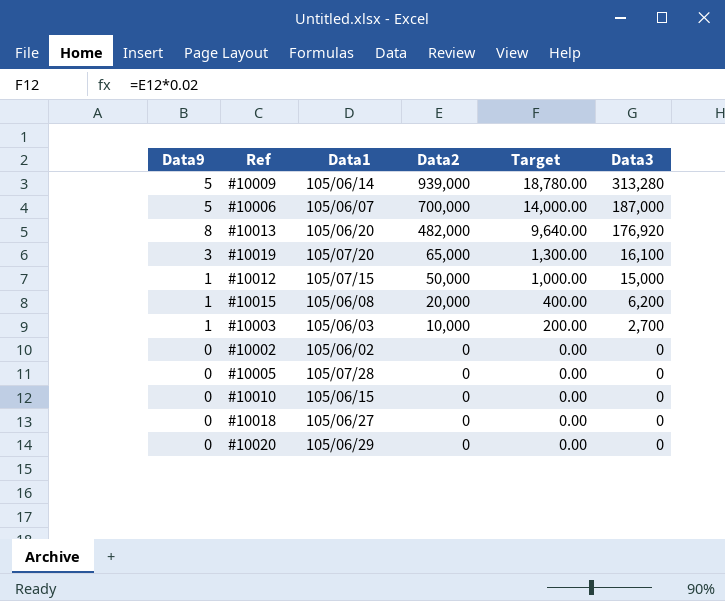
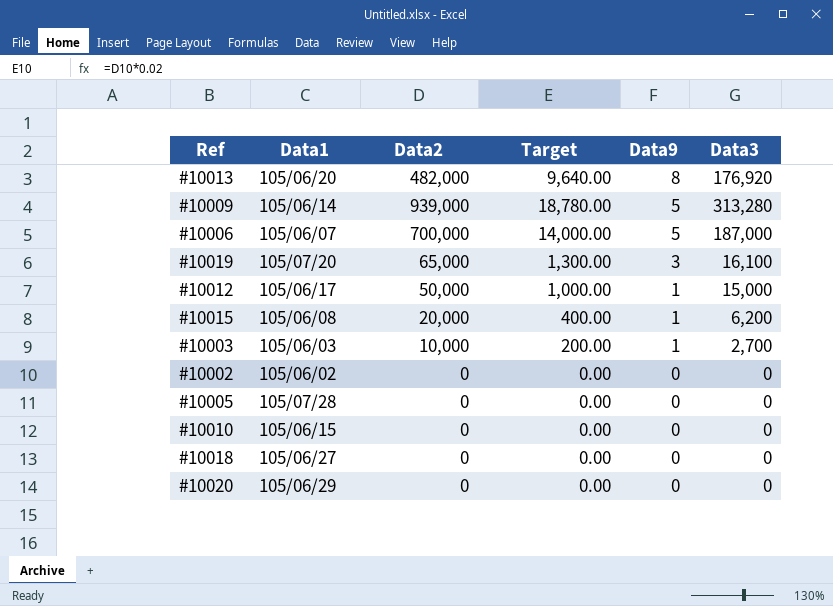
row order: Data2 descending -> Data9 descending
column Data9 | position: 1 -> 5
#10012 | Data1: 105/07/15 -> 105/06/17

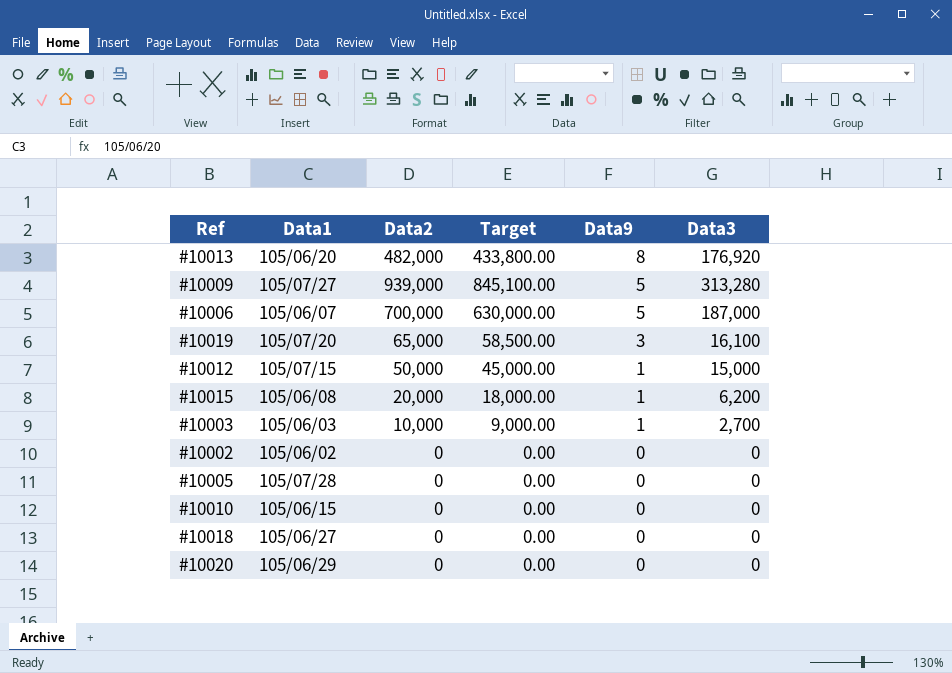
column Target | formula: [Data2] * 0.02 -> [Data2] * 0.9
#10009 | Data1: 105/06/14 -> 105/07/27
#10012 | Data1: 105/06/17 -> 105/07/15

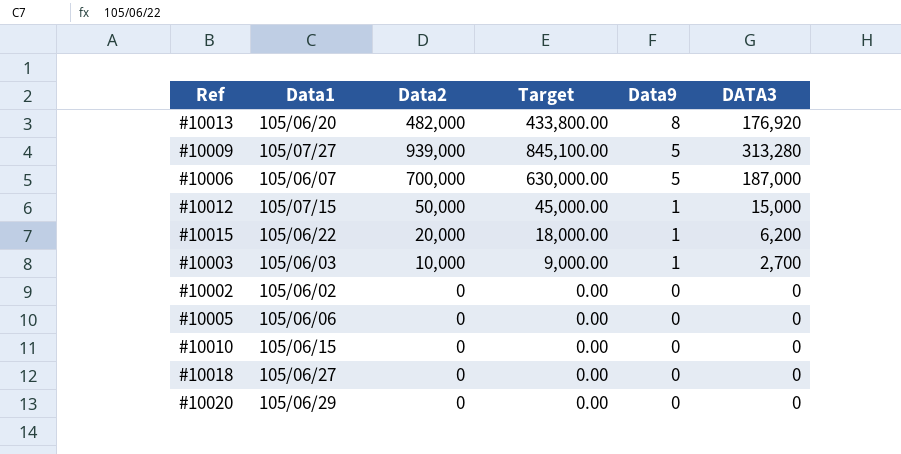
column name: Data3 -> DATA3
row #10019: 105/07/20 | 65,000 | 58,500.00 | 3 | 16,100 -> none
#10015 | Data1: 105/06/08 -> 105/06/22
#10005 | Data1: 105/07/28 -> 105/06/06

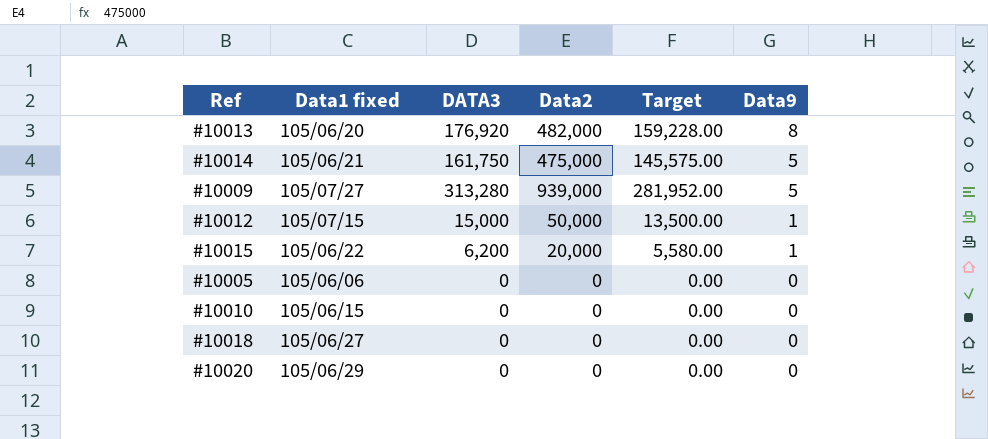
column name: Data1 -> Data1 fixed
column DATA3 | position: 6 -> 3
column Target | formula: [Data2] * 0.9 -> [DATA3] * 0.9
row #10006: 105/06/07 | 700,000 | 630,000.00 | 5 | 187,000 -> none
row #10003: 105/06/03 | 10,000 | 9,000.00 | 1 | 2,700 -> none
row #10002: 105/06/02 | 0 | 0.00 | 0 | 0 -> none
row #10014: none -> 105/06/21 | 161,750 | 475,000 | 145,575.00 | 5

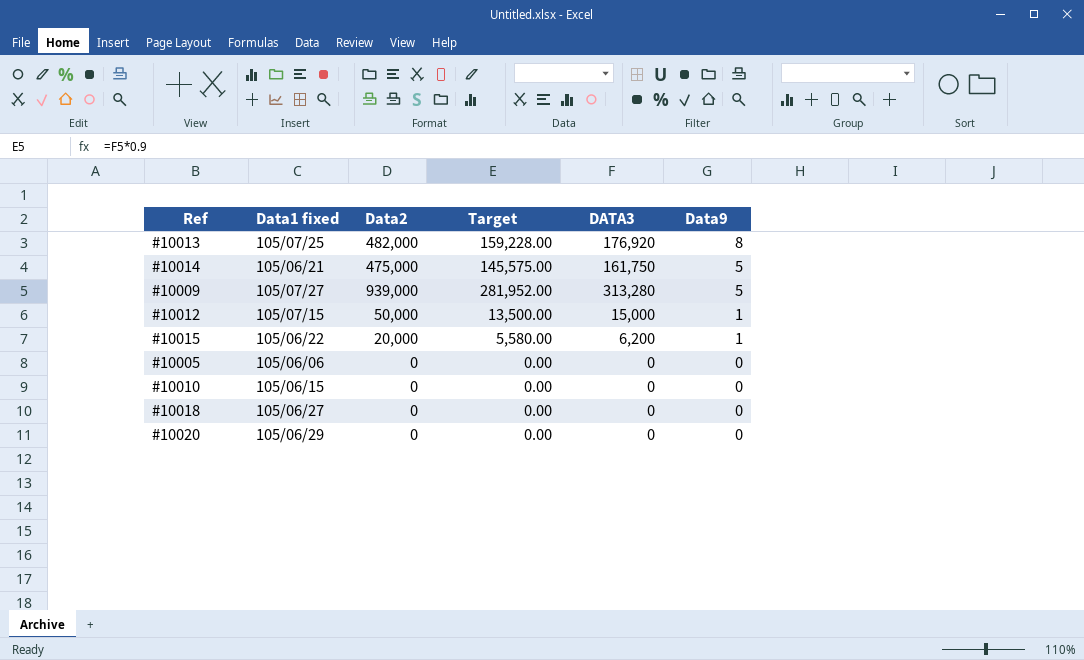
column DATA3 | position: 3 -> 5
#10013 | Data1 fixed: 105/06/20 -> 105/07/25

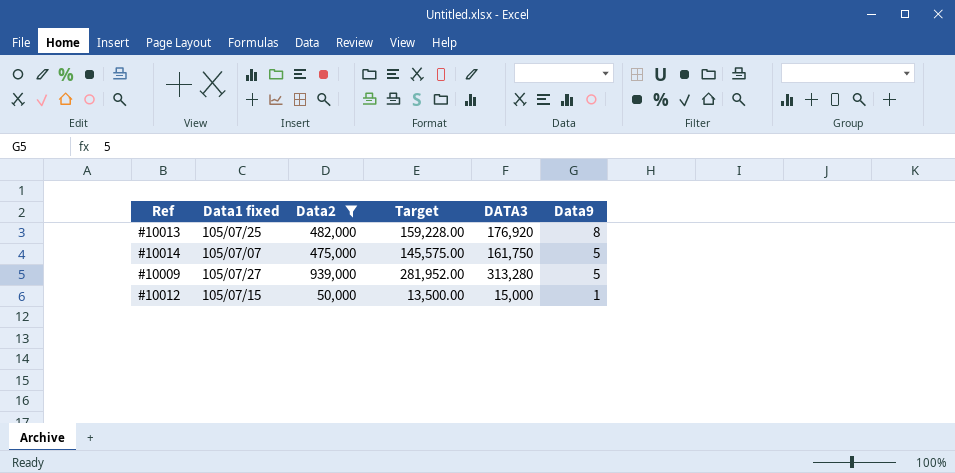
filter: none -> Data2 >= 50,000
#10014 | Data1 fixed: 105/06/21 -> 105/07/07

